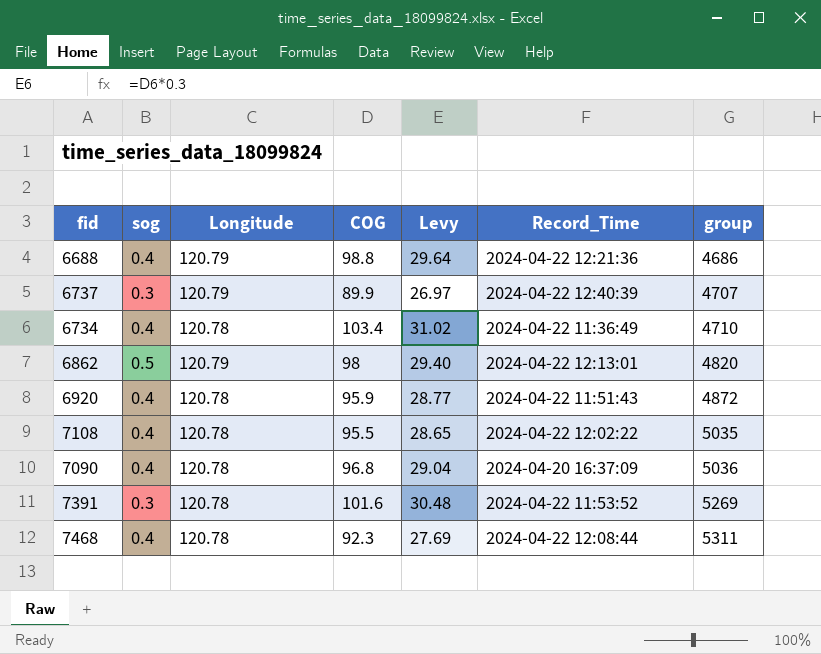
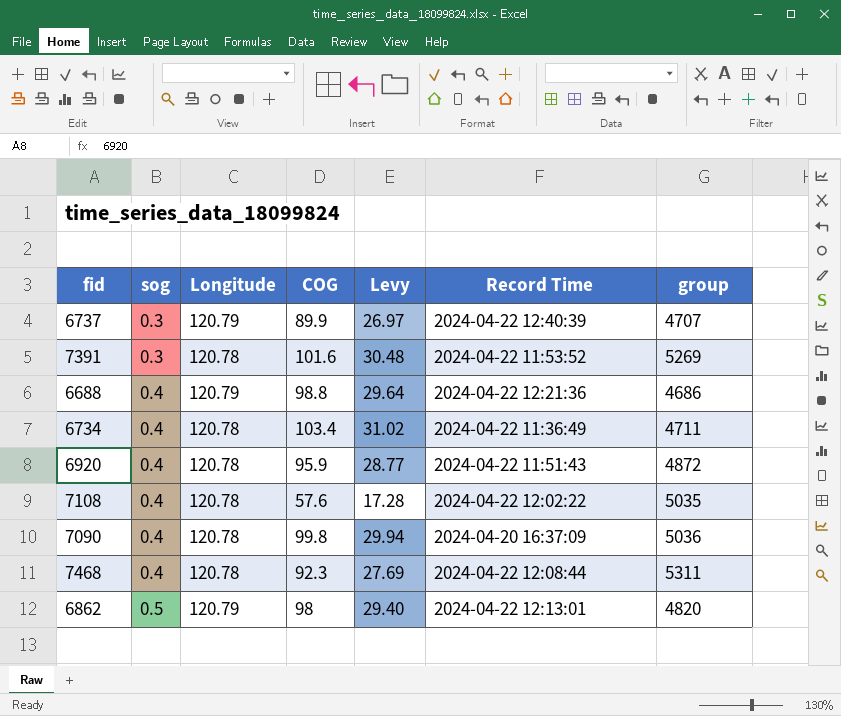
row order: group ascending -> sog ascending
column name: Record_Time -> Record Time
6734 | group: 4710 -> 4711
7108 | COG: 95.5 -> 57.6
7108 | Levy: 28.65 -> 17.28
7090 | COG: 96.8 -> 99.8
7090 | Levy: 29.04 -> 29.94

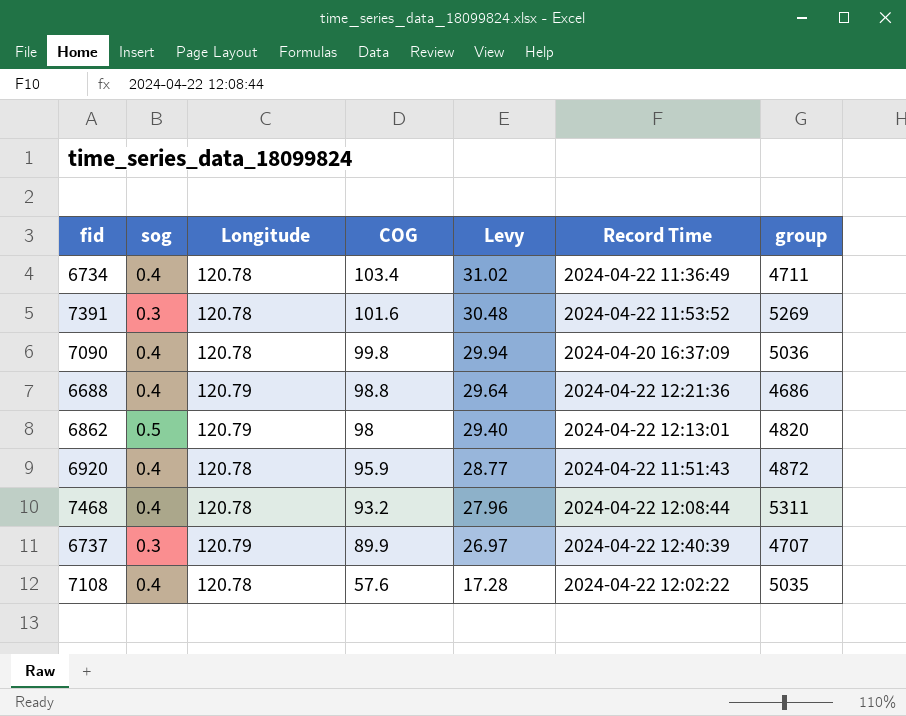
row order: sog ascending -> COG descending
7468 | COG: 92.3 -> 93.2
7468 | Levy: 27.69 -> 27.96

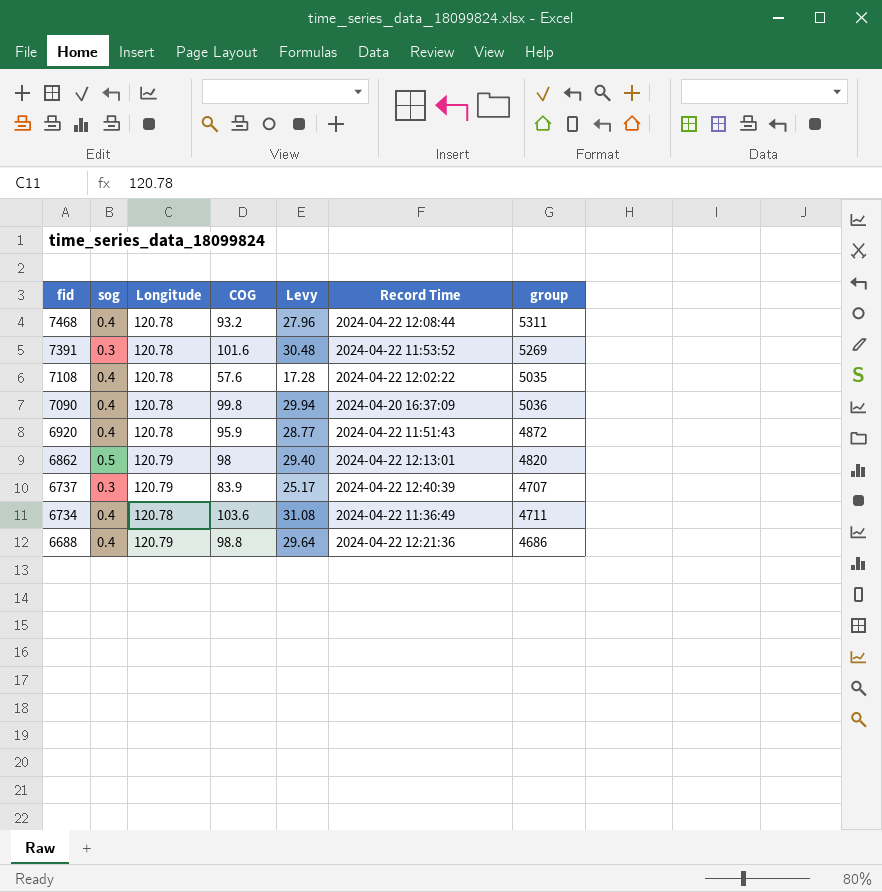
row order: COG descending -> fid descending
6737 | COG: 89.9 -> 83.9
6737 | Levy: 26.97 -> 25.17
6734 | COG: 103.4 -> 103.6
6734 | Levy: 31.02 -> 31.08

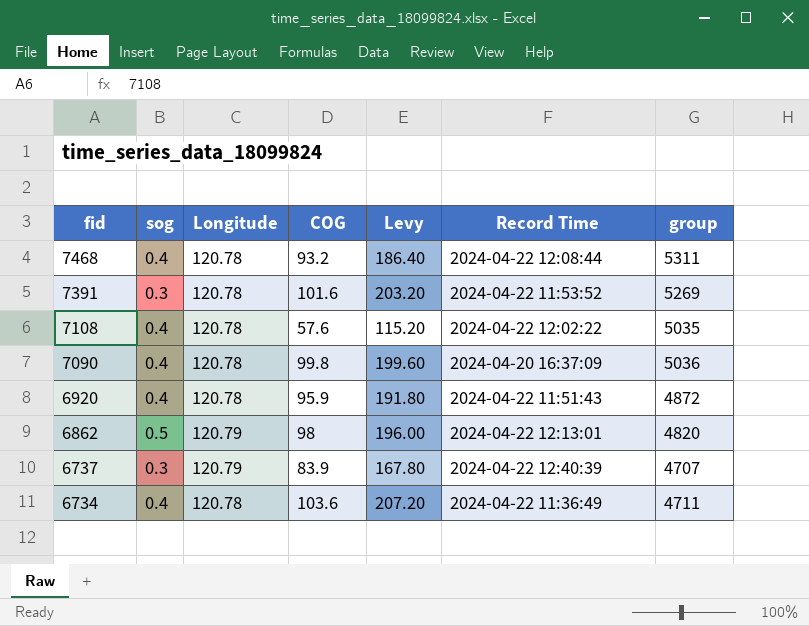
column Levy | formula: [COG] * 0.3 -> [COG] * 2
row 6688: 0.4 | 120.79 | 98.8 | 29.64 | 2024-04-22 12:21:36 | 4686 -> none

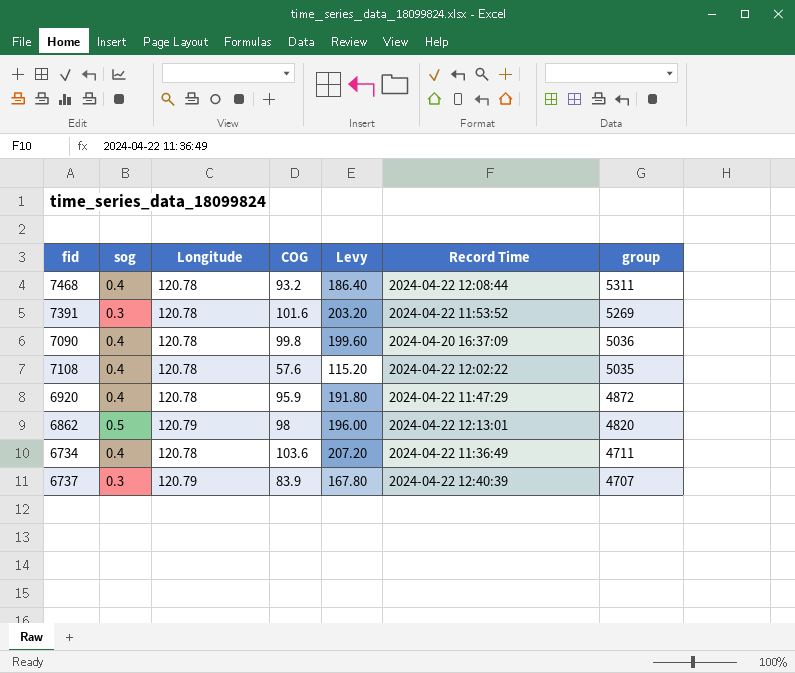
row order: fid descending -> group descending
6920 | Record Time: 2024-04-22 11:51:43 -> 2024-04-22 11:47:29

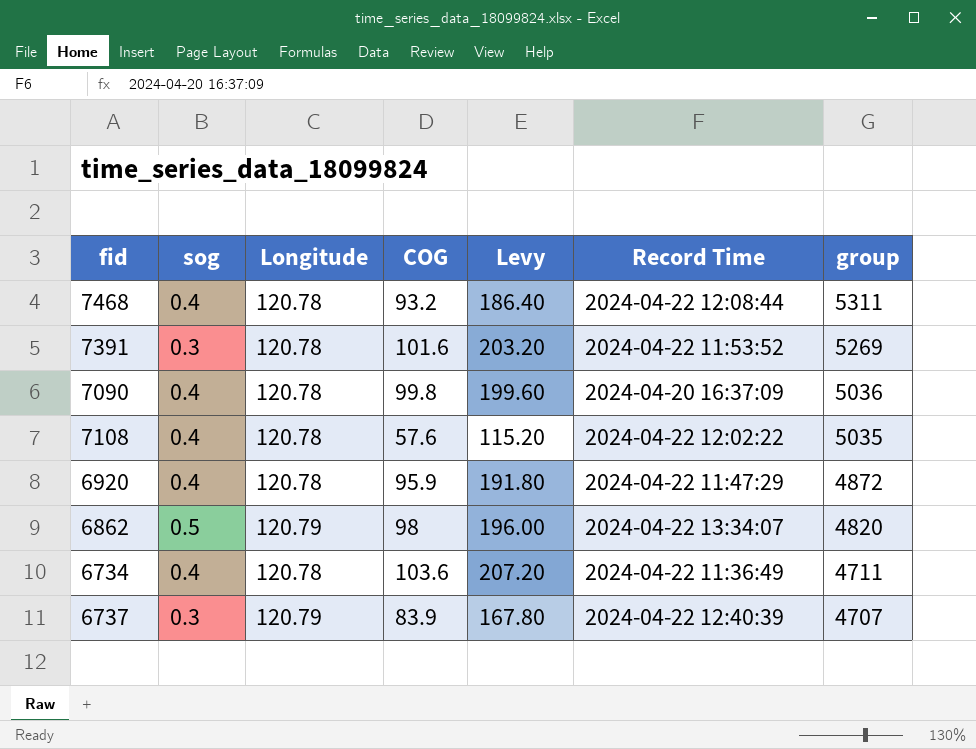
6862 | Record Time: 2024-04-22 12:13:01 -> 2024-04-22 13:34:07

